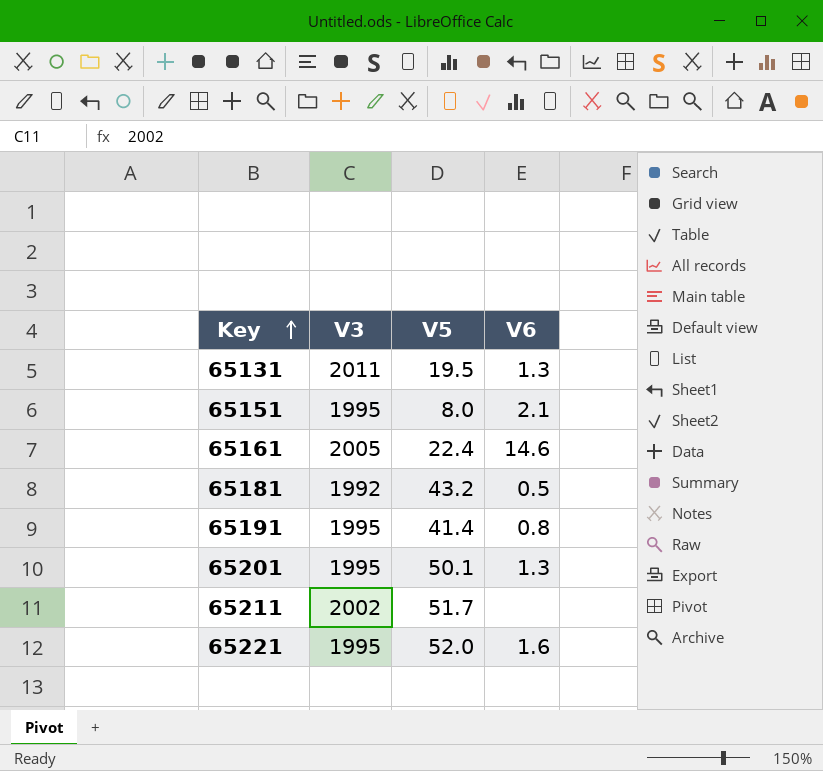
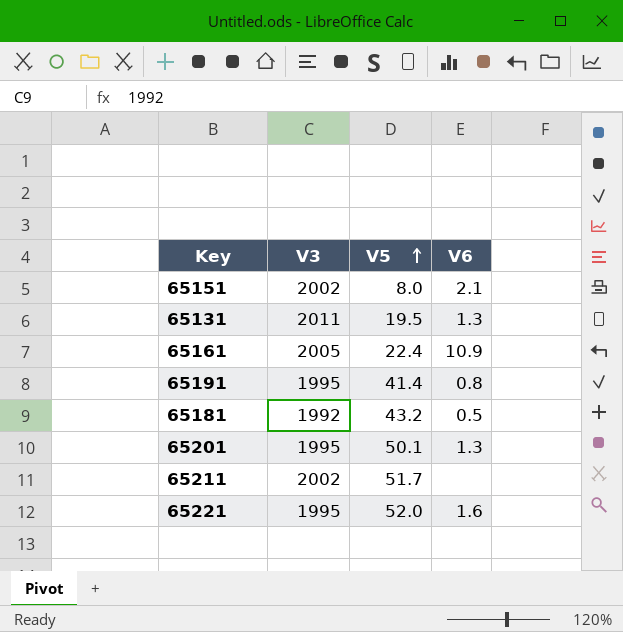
row order: Key ascending -> V5 ascending
65151 | V3: 1995 -> 2002
65161 | V6: 14.6 -> 10.9

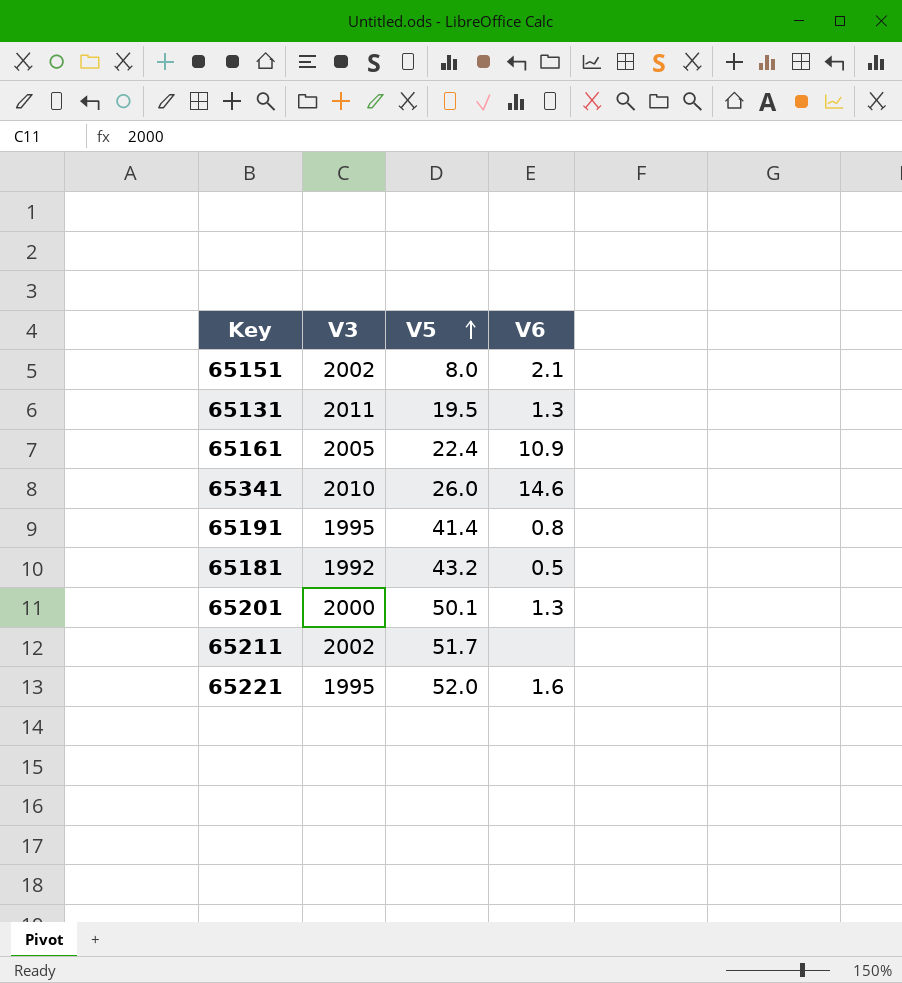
row 65341: none -> 2010 | 26.0 | 14.6
65201 | V3: 1995 -> 2000

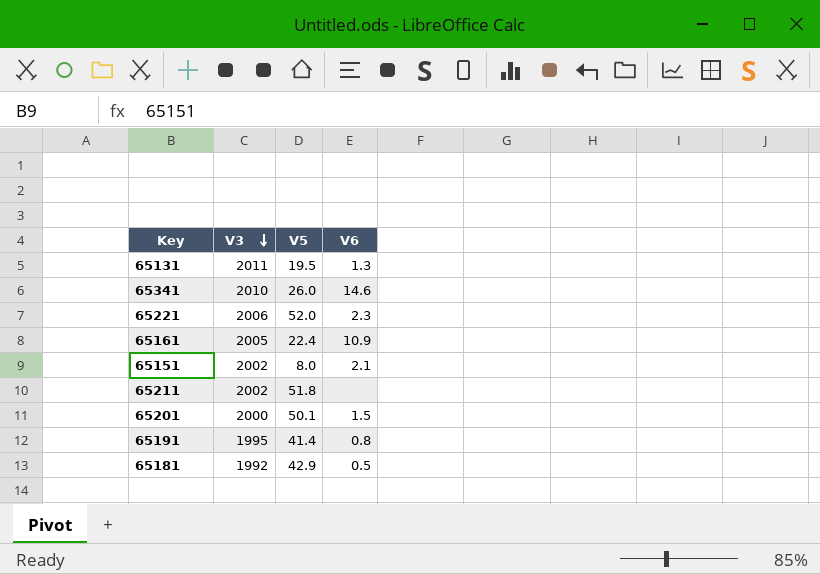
row order: V5 ascending -> V3 descending
65221 | V3: 1995 -> 2006
65221 | V6: 1.6 -> 2.3
65211 | V5: 51.7 -> 51.8
65201 | V6: 1.3 -> 1.5
65181 | V5: 43.2 -> 42.9

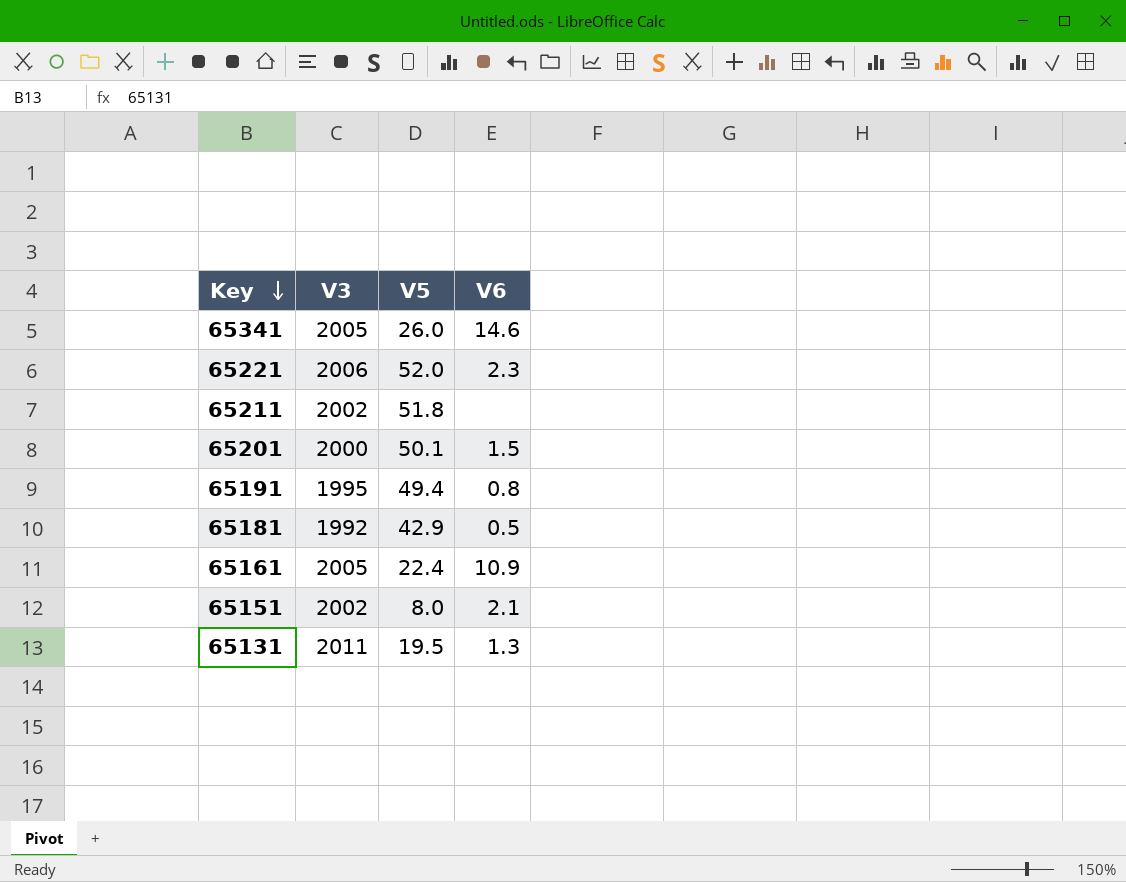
row order: V3 descending -> Key descending
65341 | V3: 2010 -> 2005
65191 | V5: 41.4 -> 49.4

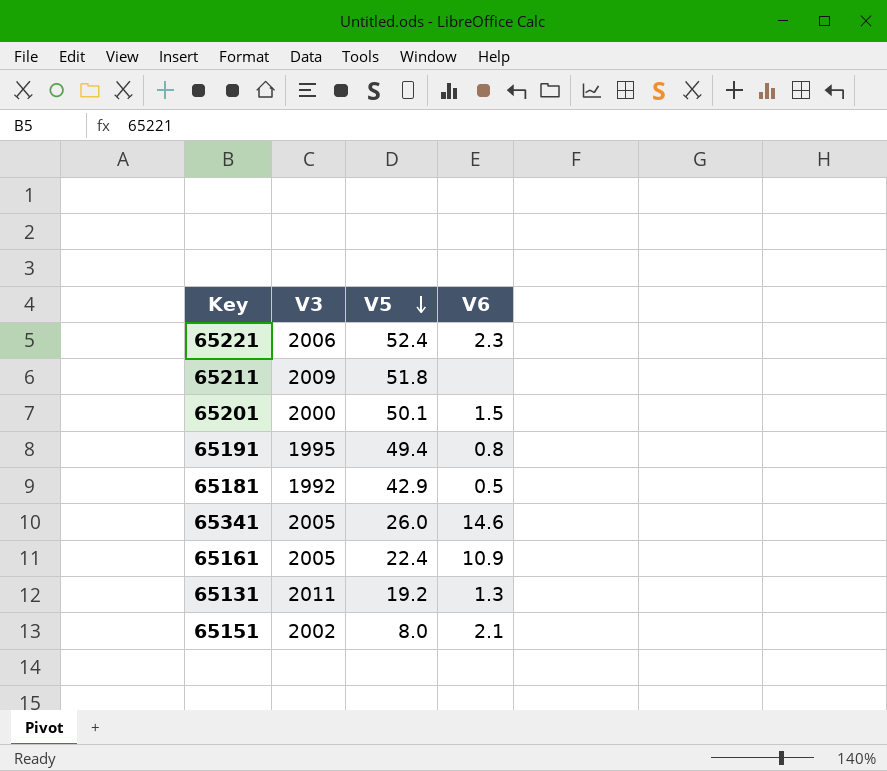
row order: Key descending -> V5 descending
65221 | V5: 52.0 -> 52.4
65211 | V3: 2002 -> 2009
65131 | V5: 19.5 -> 19.2

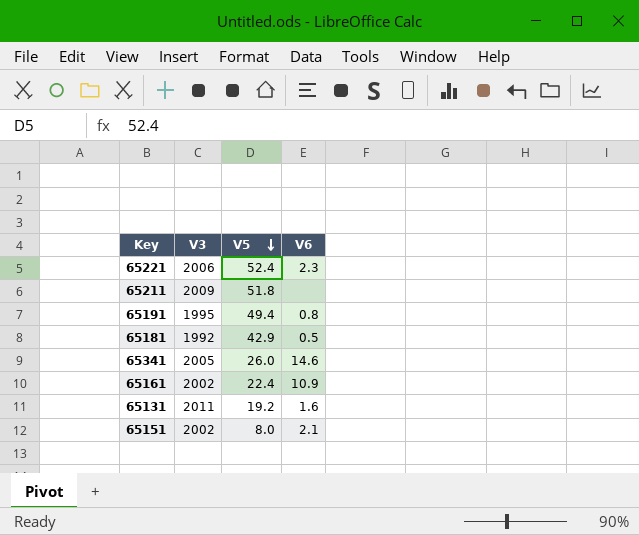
row 65201: 2000 | 50.1 | 1.5 -> none
65161 | V3: 2005 -> 2002
65131 | V6: 1.3 -> 1.6

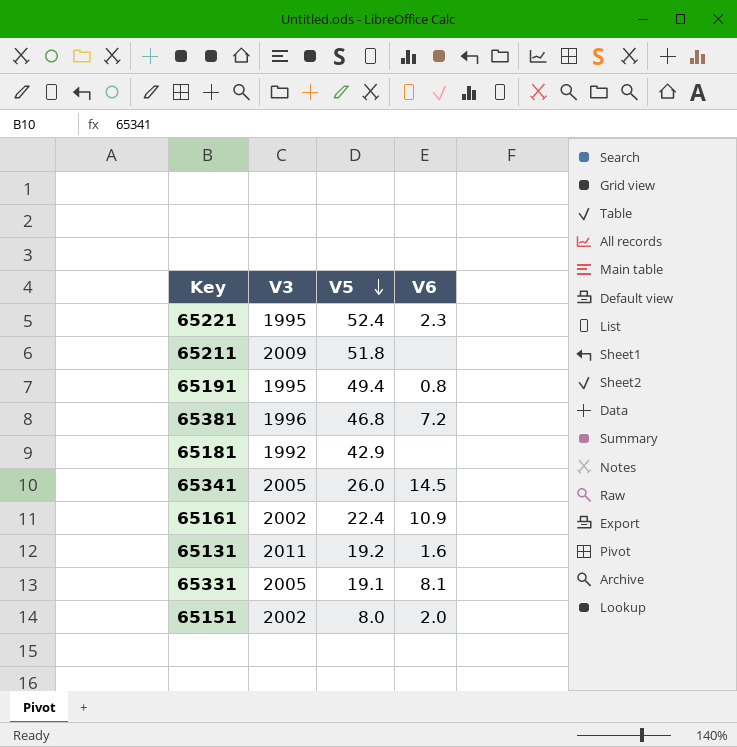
65221 | V3: 2006 -> 1995
row 65381: none -> 1996 | 46.8 | 7.2
65181 | V6: 0.5 -> none
65341 | V6: 14.6 -> 14.5
row 65331: none -> 2005 | 19.1 | 8.1
65151 | V6: 2.1 -> 2.0

